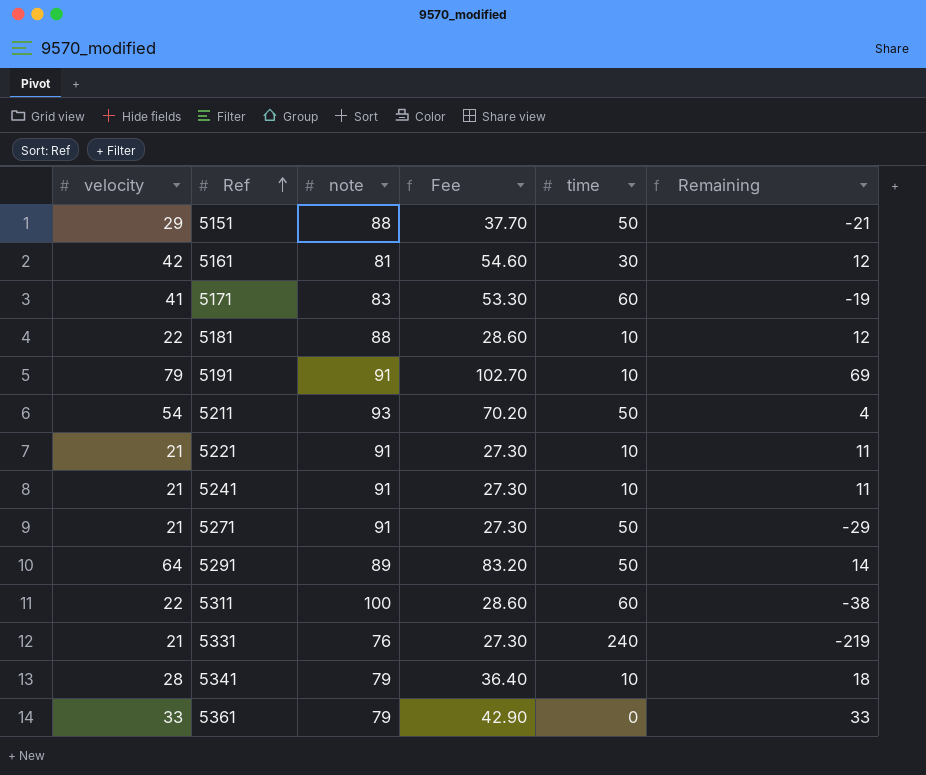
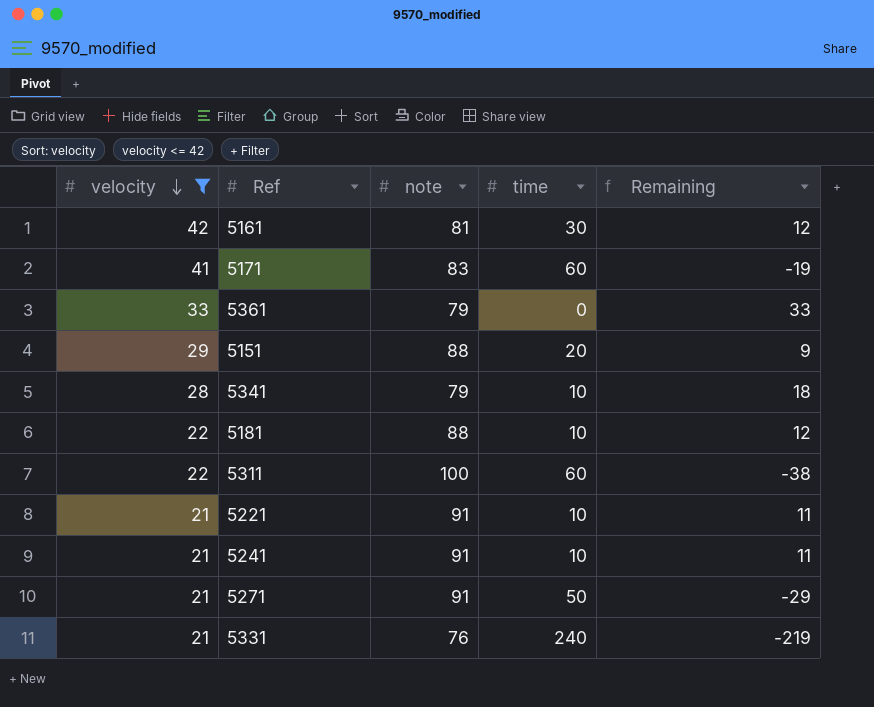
filter: none -> velocity <= 42
row order: Ref ascending -> velocity descending
column Fee | formula: [velocity] * 1.3 -> none
5151 | time: 50 -> 20
5151 | Remaining: -21 -> 9

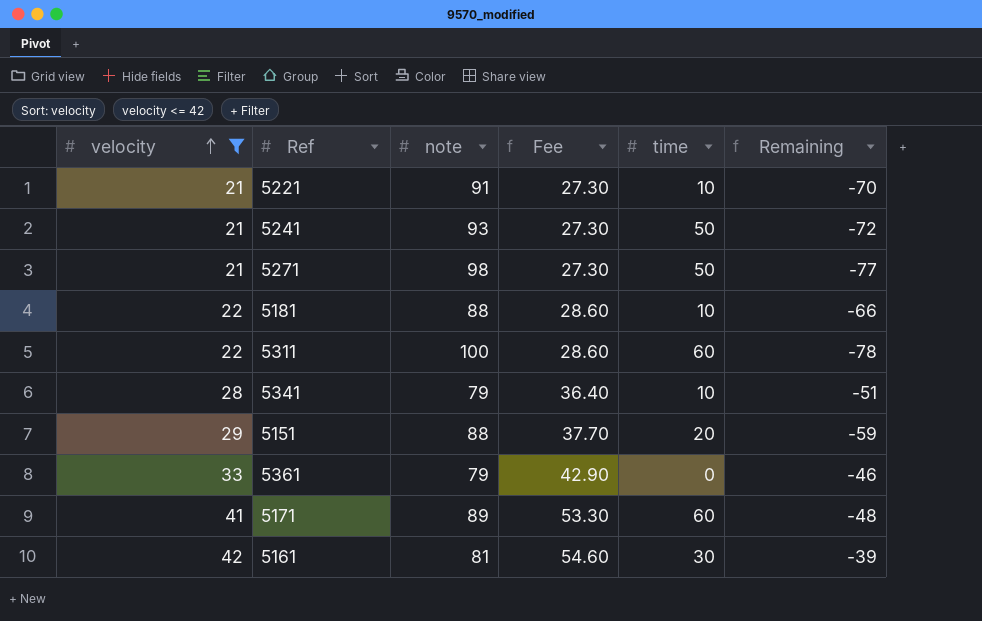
row order: velocity descending -> velocity ascending
column Fee | formula: none -> [velocity] * 1.3
column Remaining | formula: [velocity] - [time] -> [velocity] - [note]
row 5331: 21 | 76 | 240 | -219 -> none
5241 | note: 91 -> 93
5241 | time: 10 -> 50
5271 | note: 91 -> 98
5171 | note: 83 -> 89

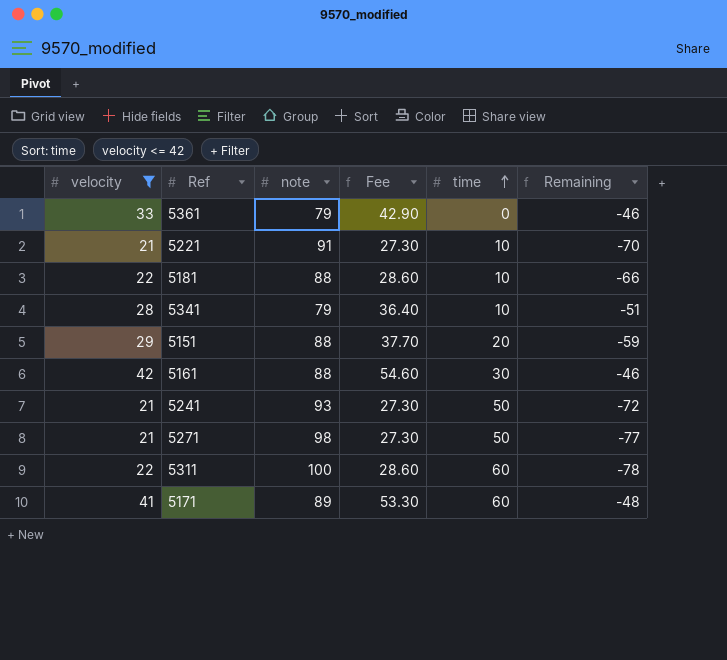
row order: velocity ascending -> time ascending
5161 | note: 81 -> 88
5161 | Remaining: -39 -> -46

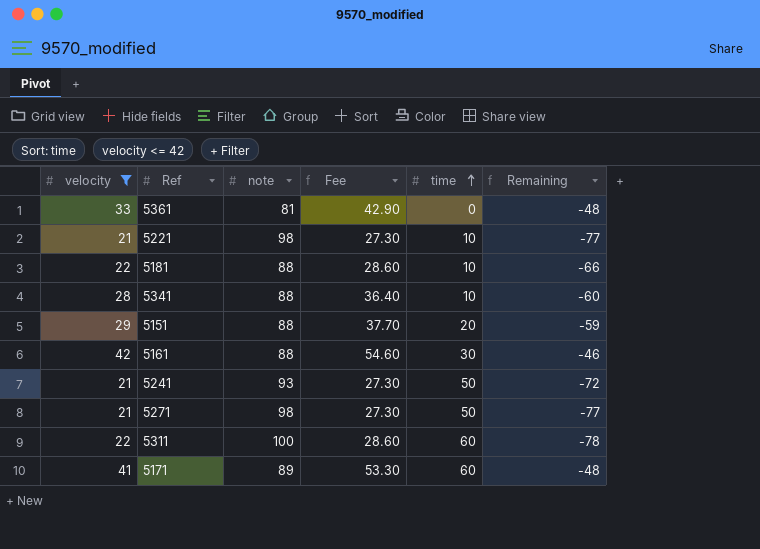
5361 | note: 79 -> 81
5361 | Remaining: -46 -> -48
5221 | note: 91 -> 98
5221 | Remaining: -70 -> -77
5341 | note: 79 -> 88
5341 | Remaining: -51 -> -60

